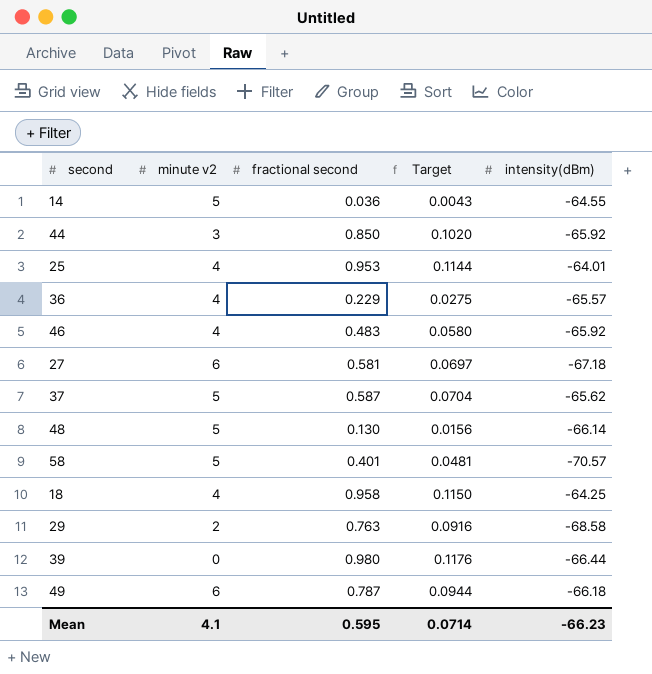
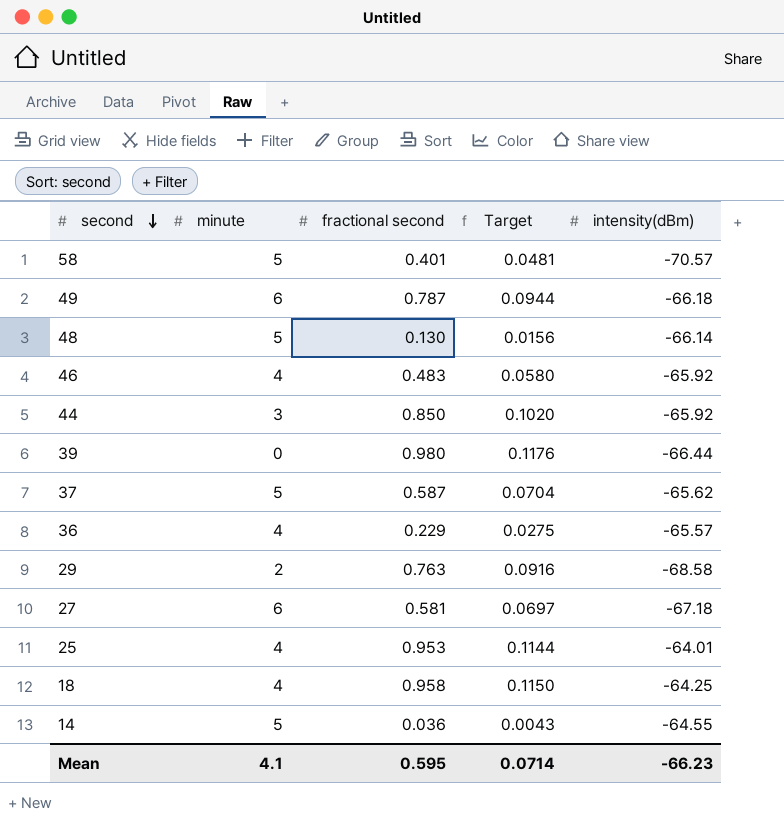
row order: none -> second descending
column name: minute v2 -> minute

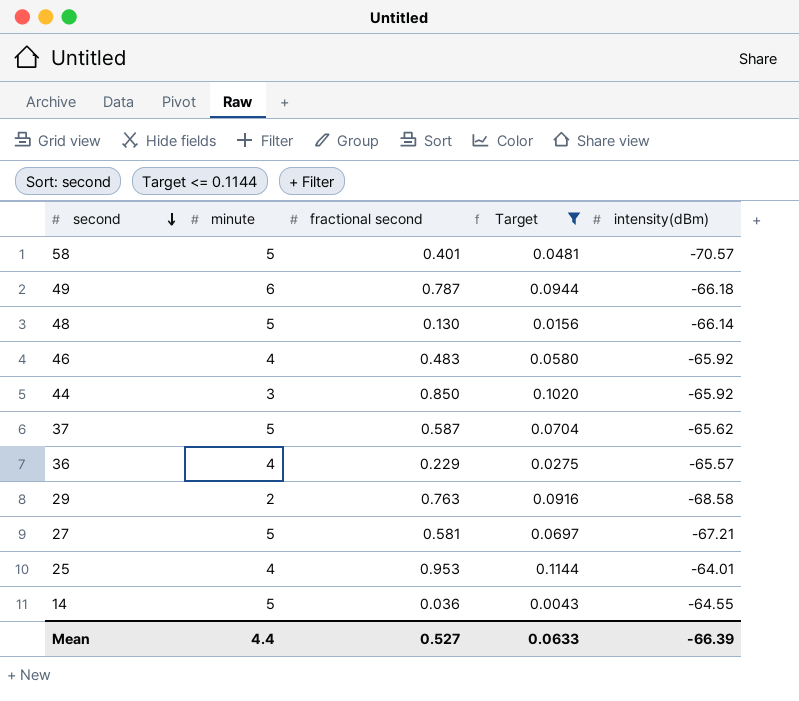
filter: none -> Target <= 0.1144
27 | minute: 6 -> 5
27 | intensity(dBm): -67.18 -> -67.21
Mean | minute: 4.1 -> 4.4
Mean | fractional second: 0.595 -> 0.527
Mean | Target: 0.0714 -> 0.0633
Mean | intensity(dBm): -66.23 -> -66.39

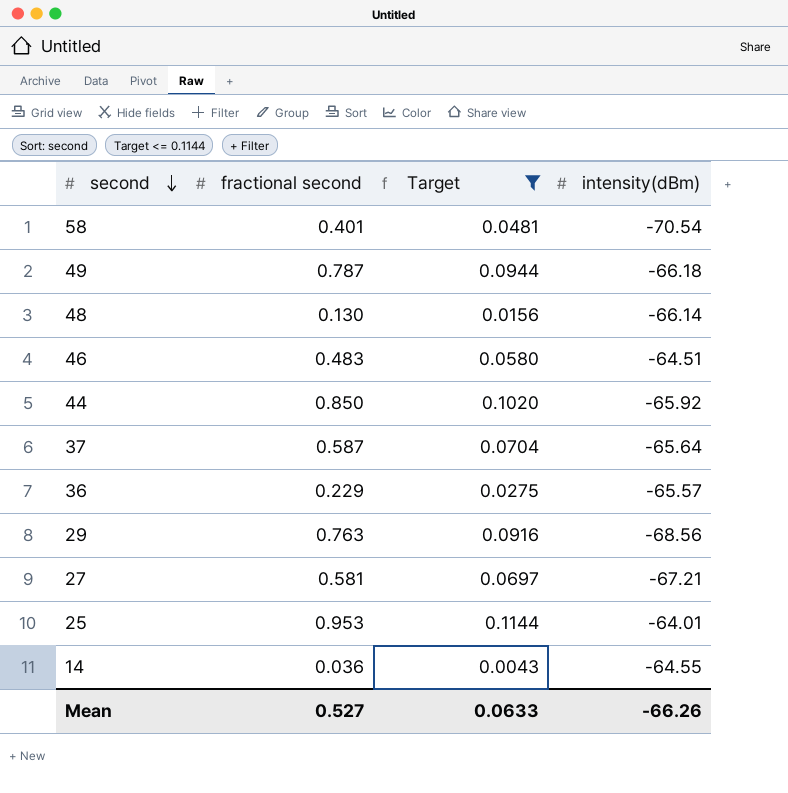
column minute | position: 2 -> none
58 | intensity(dBm): -70.57 -> -70.54
46 | intensity(dBm): -65.92 -> -64.51
37 | intensity(dBm): -65.62 -> -65.64
29 | intensity(dBm): -68.58 -> -68.56
Mean | intensity(dBm): -66.39 -> -66.26

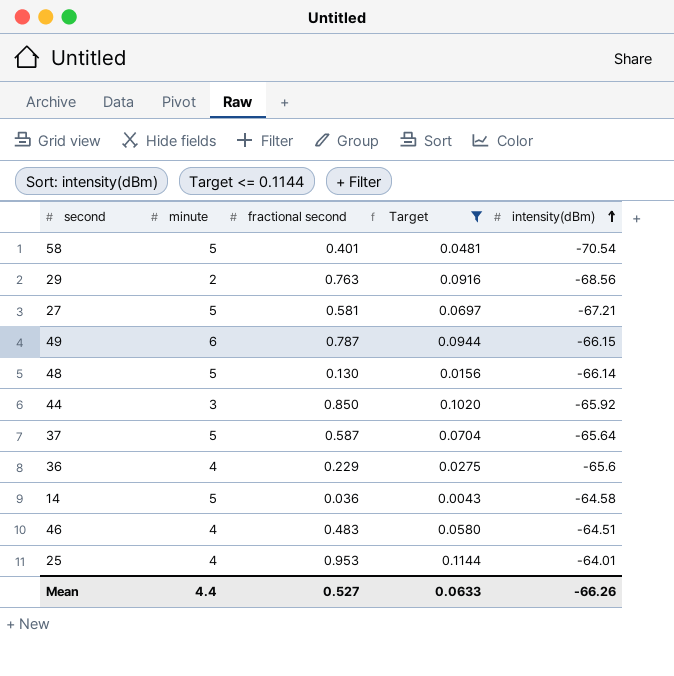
row order: second descending -> intensity(dBm) ascending
column minute | position: none -> 2
49 | intensity(dBm): -66.18 -> -66.15
36 | intensity(dBm): -65.57 -> -65.6
14 | intensity(dBm): -64.55 -> -64.58

